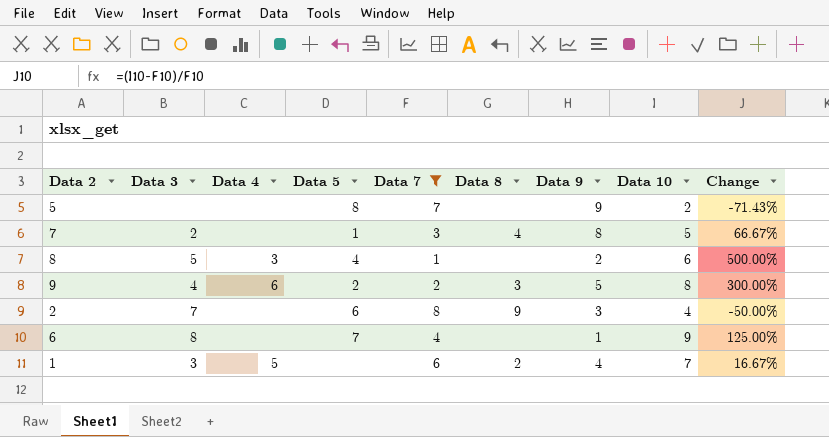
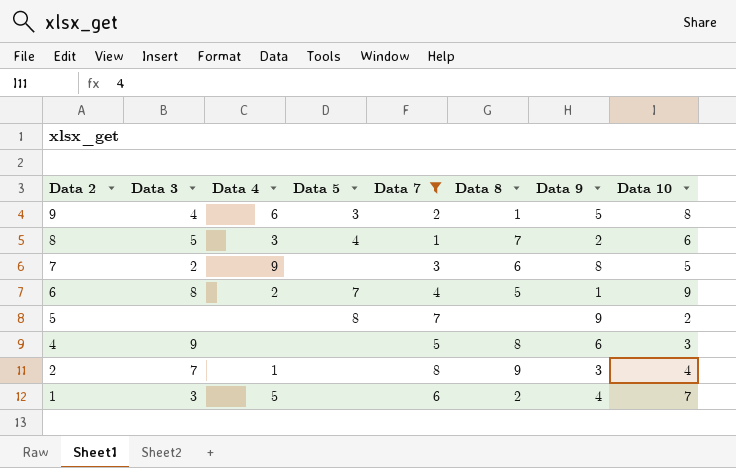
row order: none -> Data 2 descending
column Change | formula: ([Data 10] - [Data 7]) / [Data 7] -> none
9 | Data 5: 2 -> 3
9 | Data 8: 3 -> 1
8 | Data 8: none -> 7
7 | Data 4: none -> 9
7 | Data 5: 1 -> none
7 | Data 8: 4 -> 6
6 | Data 4: none -> 2
6 | Data 8: none -> 5
row 4: none -> 9 | none | none | 5 | 8 | 6 | 3
2 | Data 4: none -> 1
2 | Data 5: 6 -> none

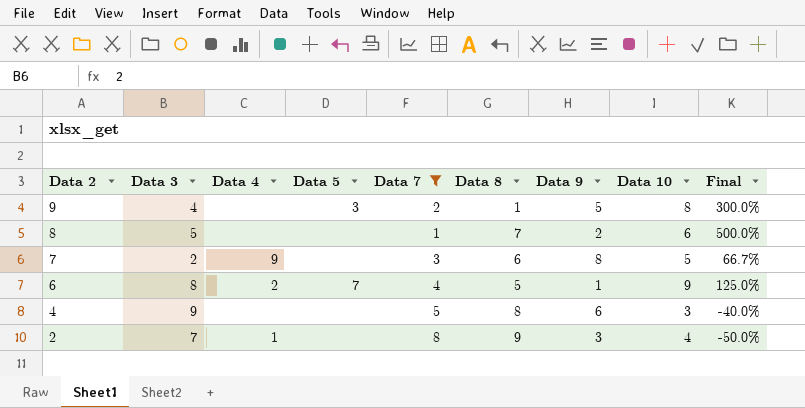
column Final | formula: none -> ([Data 10] - [Data 7]) / [Data 7]
row 5: none | none | 8 | 7 | none | 9 | 2 -> none
row 1: 3 | 5 | none | 6 | 2 | 4 | 7 -> none
9 | Data 4: 6 -> none
8 | Data 4: 3 -> none
8 | Data 5: 4 -> none

